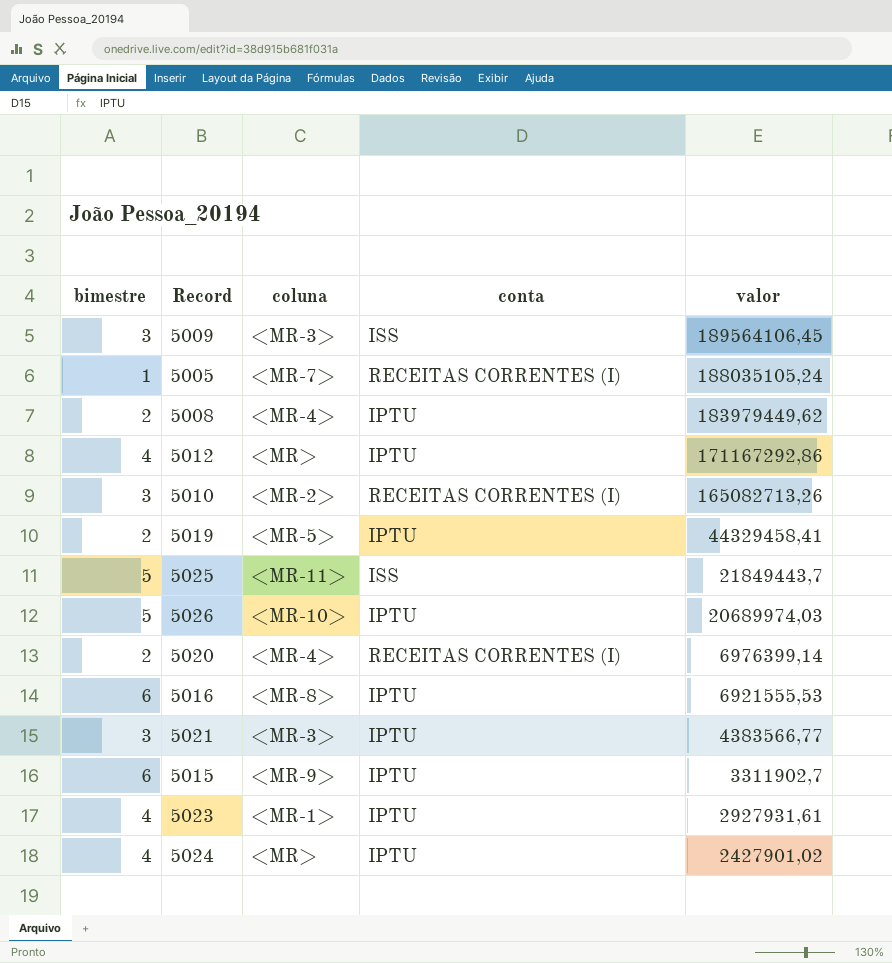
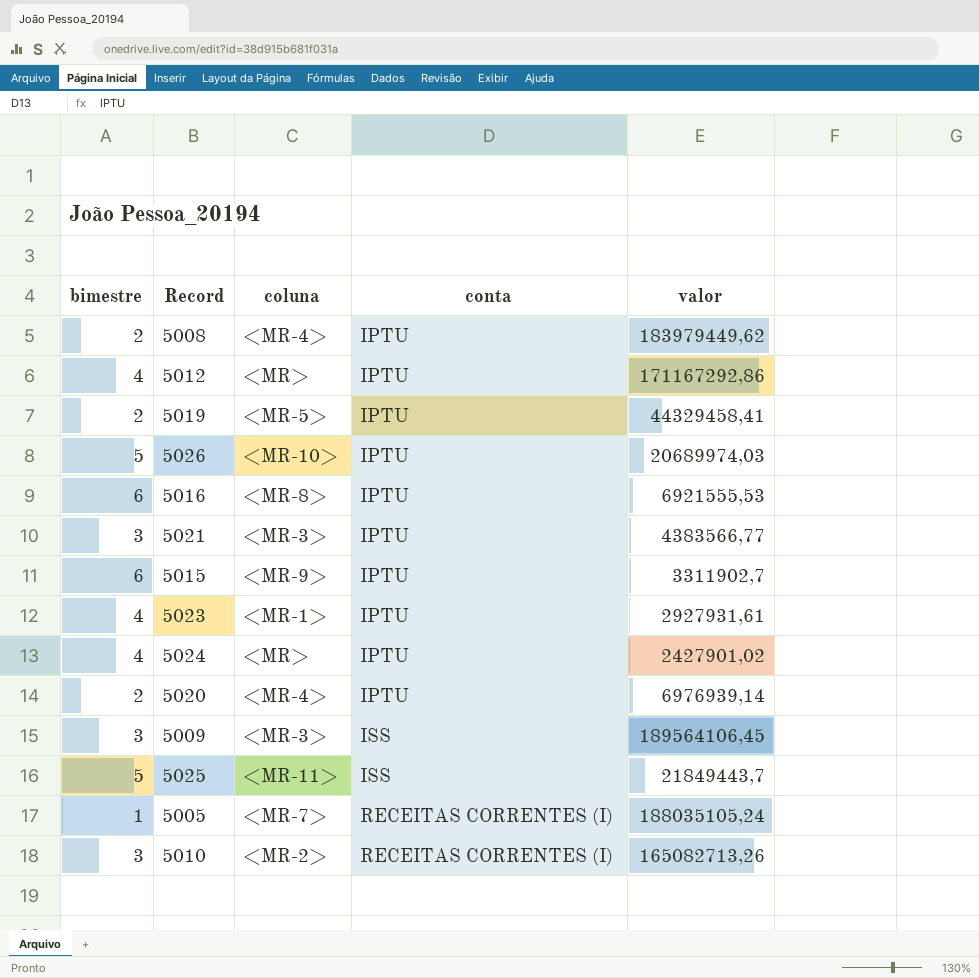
row order: valor descending -> conta ascending
5020 | conta: RECEITAS CORRENTES (I) -> IPTU
5020 | valor: 6976399,14 -> 6976939,14

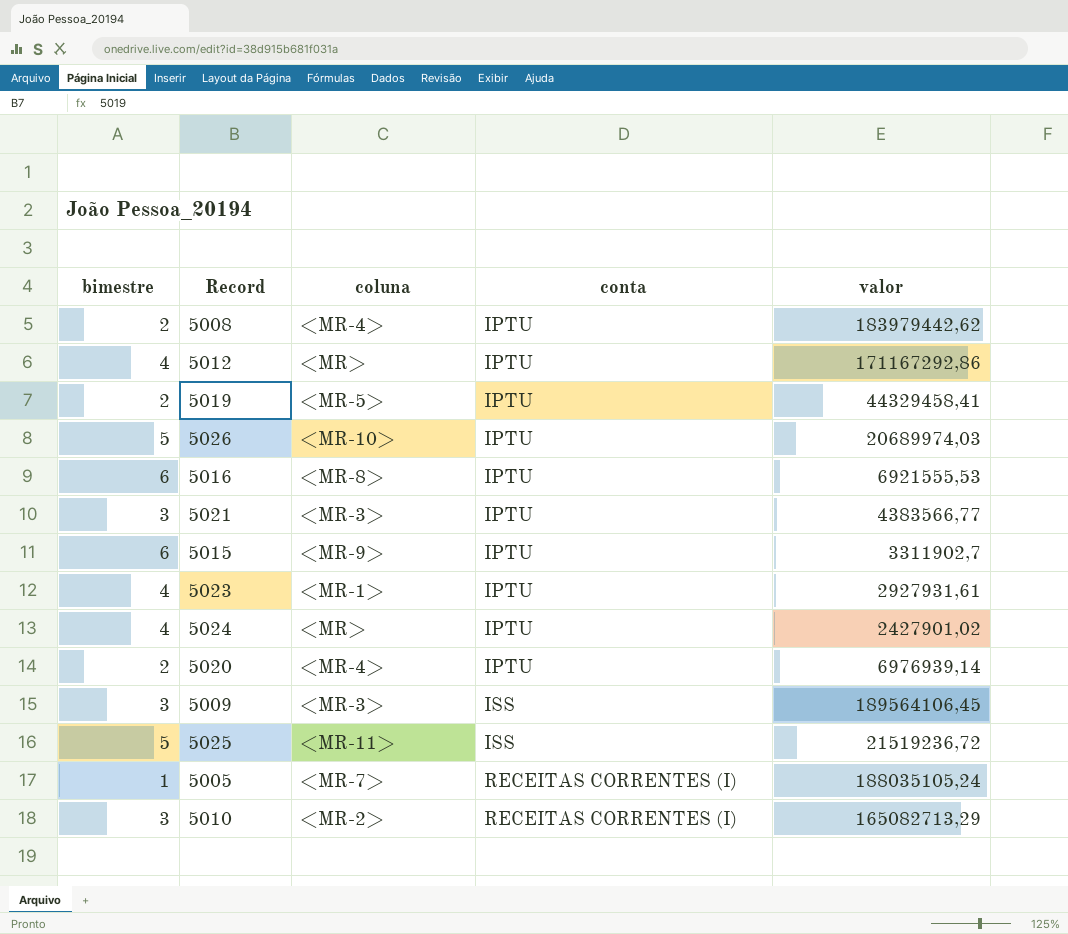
5008 | valor: 183979449,62 -> 183979442,62
5025 | valor: 21849443,7 -> 21519236,72
5010 | valor: 165082713,26 -> 165082713,29

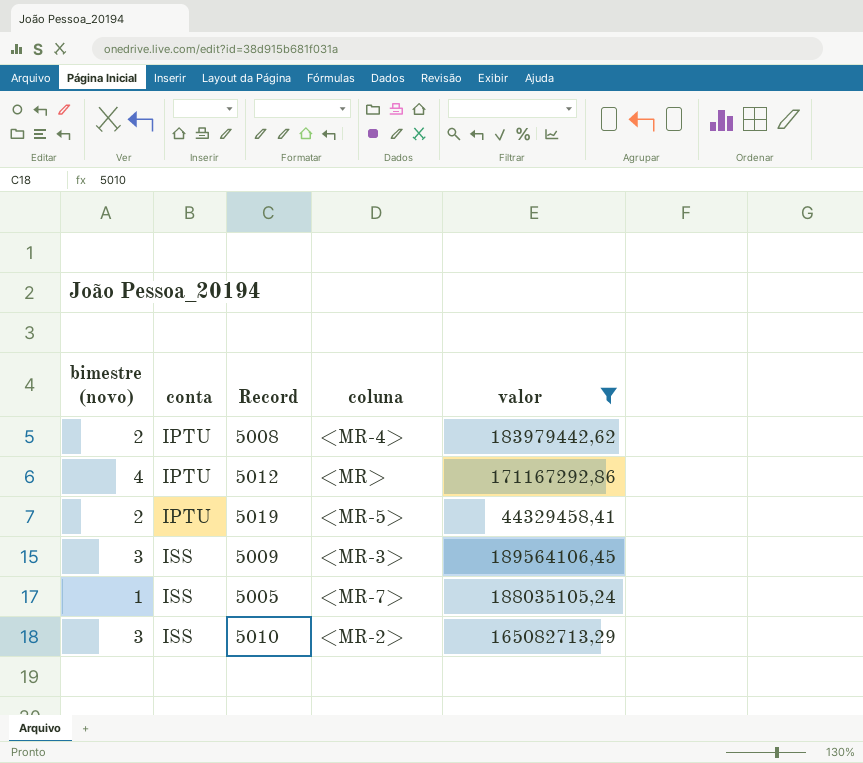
filter: none -> valor >= 44329458,41
column name: bimestre -> bimestre (novo)
column conta | position: 4 -> 2
5005 | conta: RECEITAS CORRENTES (I) -> ISS
5010 | conta: RECEITAS CORRENTES (I) -> ISS

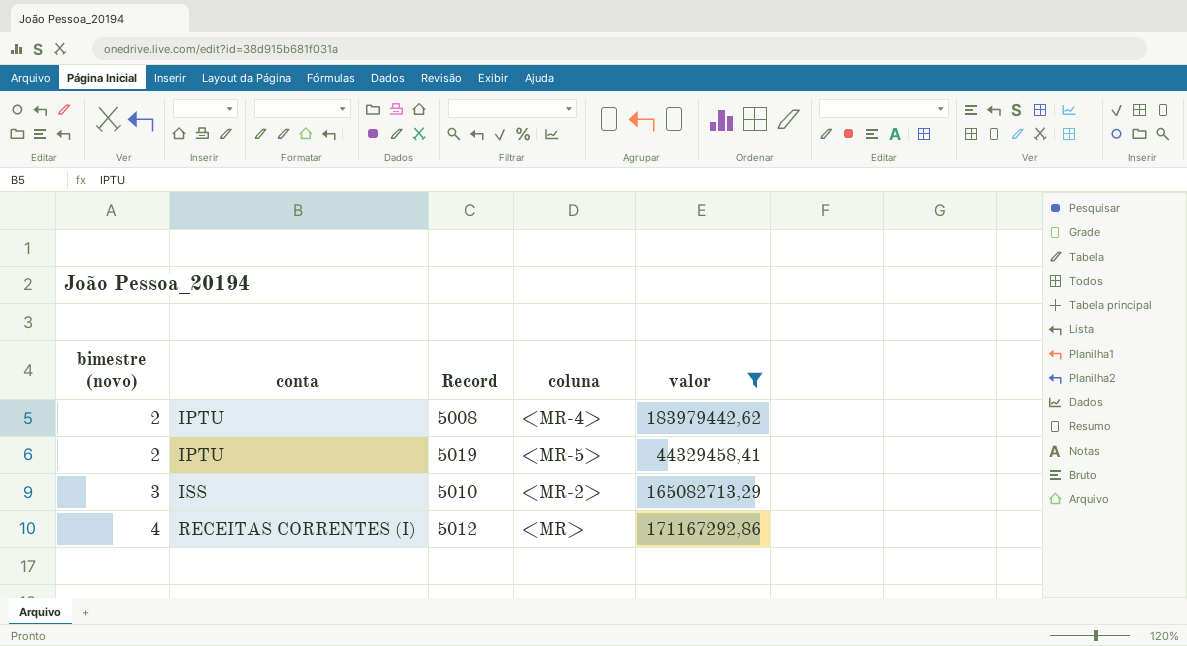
row order: conta ascending -> bimestre (novo) ascending
row 5009: 3 | ISS | <MR-3> | 189564106,45 -> none
row 5005: 1 | ISS | <MR-7> | 188035105,24 -> none
5012 | conta: IPTU -> RECEITAS CORRENTES (I)

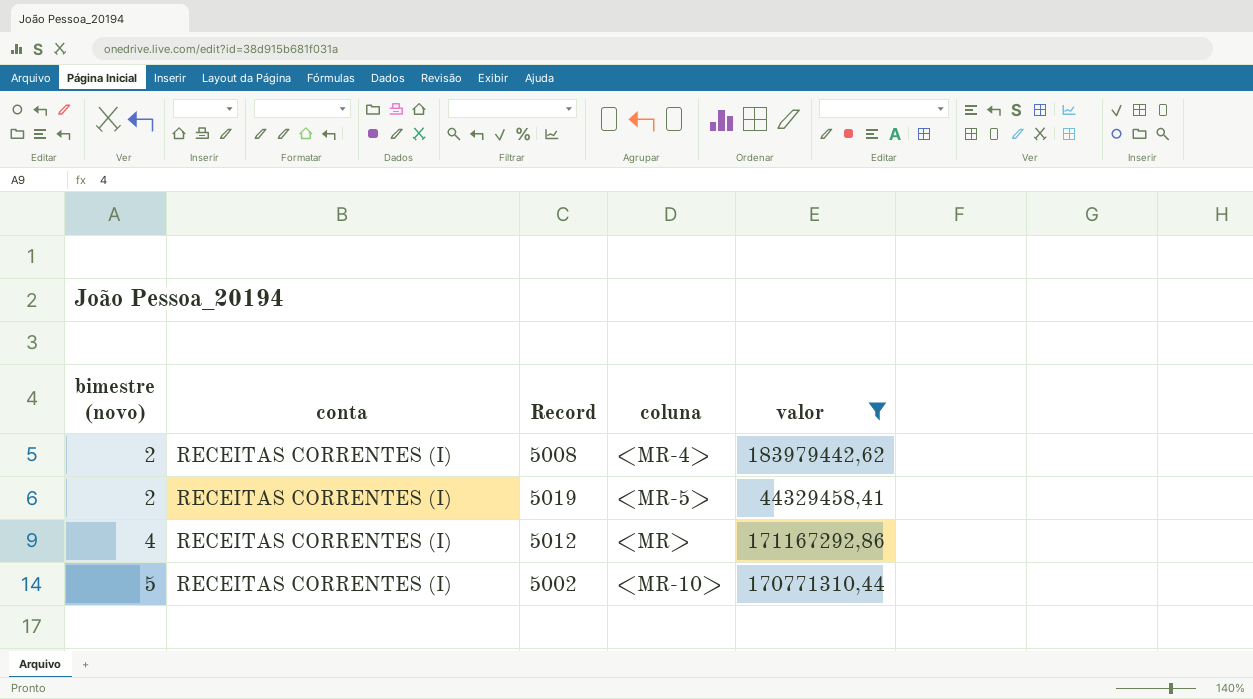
row 5010: 3 | ISS | <MR-2> | 165082713,29 -> none
5008 | conta: IPTU -> RECEITAS CORRENTES (I)
5019 | conta: IPTU -> RECEITAS CORRENTES (I)
row 5002: none -> 5 | RECEITAS CORRENTES (I) | <MR-10> | 170771310,44

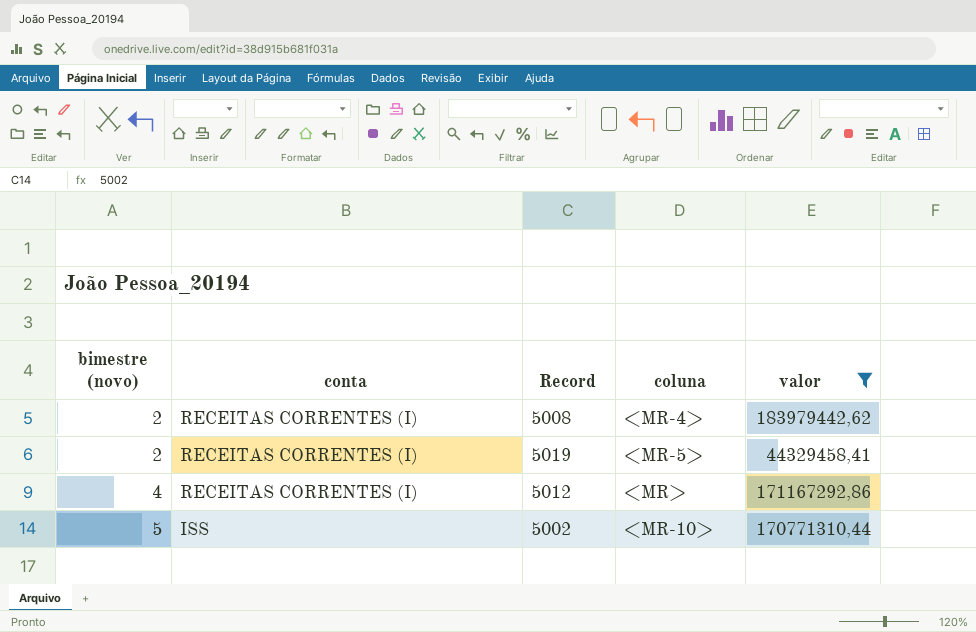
5002 | conta: RECEITAS CORRENTES (I) -> ISS

